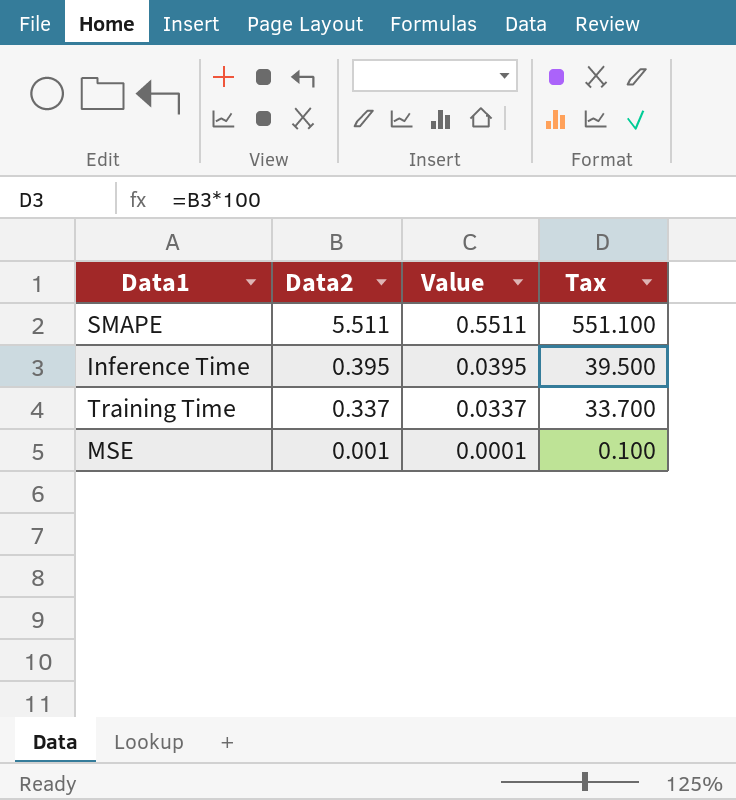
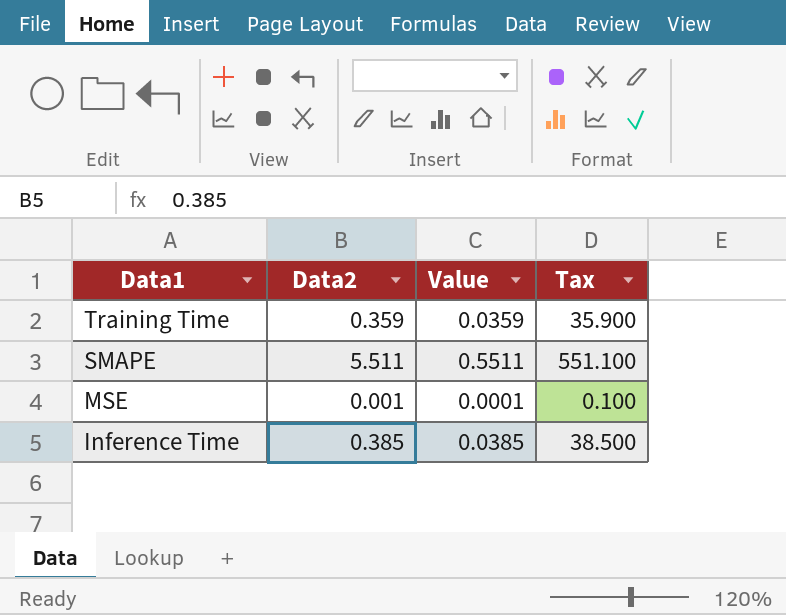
row order: Data2 descending -> Data1 descending
Training Time | Data2: 0.337 -> 0.359
Training Time | Value: 0.0337 -> 0.0359
Training Time | Tax: 33.700 -> 35.900
Inference Time | Data2: 0.395 -> 0.385
Inference Time | Value: 0.0395 -> 0.0385
Inference Time | Tax: 39.500 -> 38.500

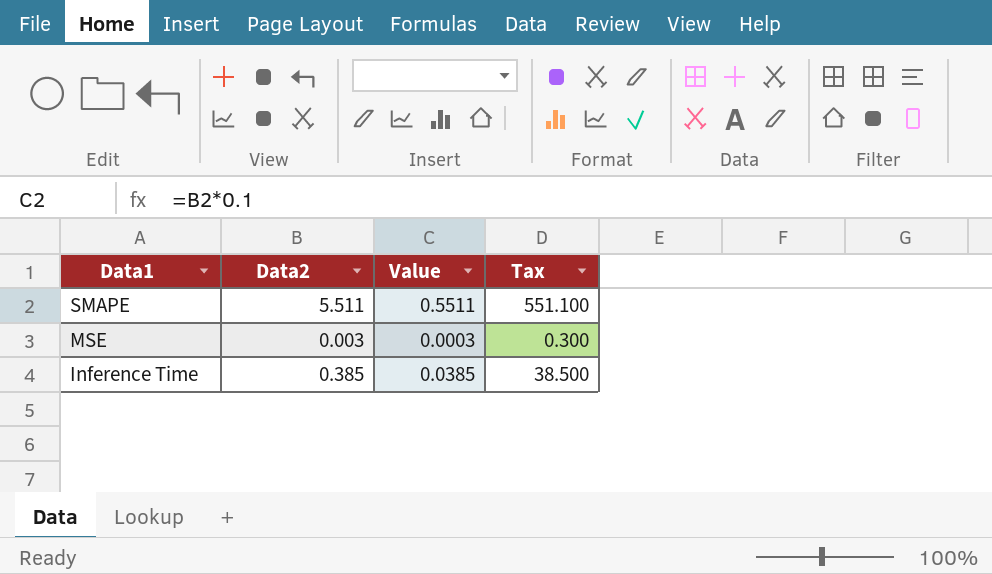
row Training Time: 0.359 | 0.0359 | 35.900 -> none
MSE | Data2: 0.001 -> 0.003
MSE | Value: 0.0001 -> 0.0003
MSE | Tax: 0.100 -> 0.300

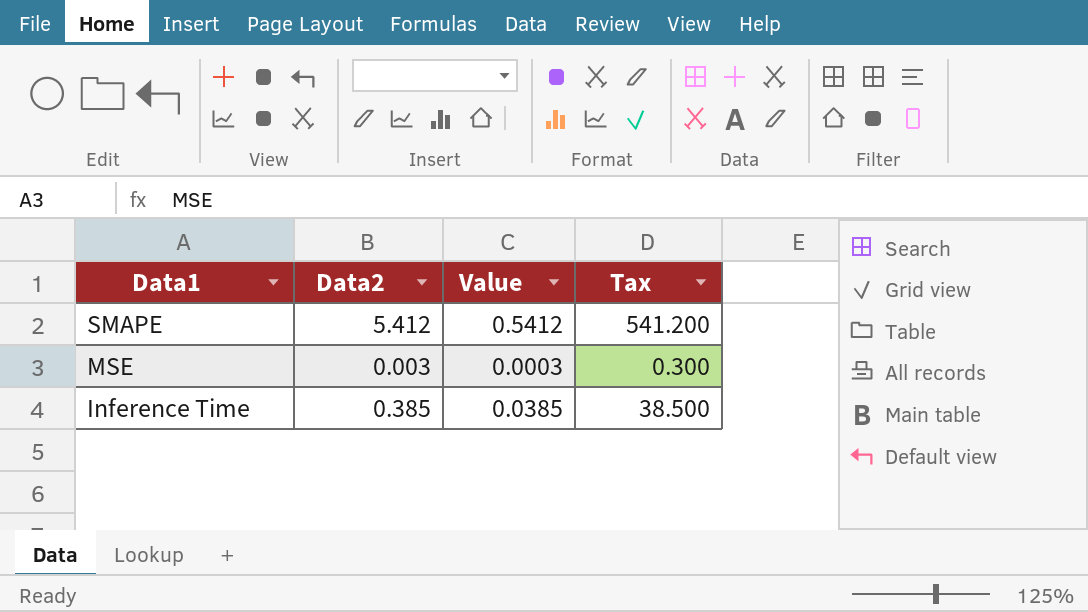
SMAPE | Data2: 5.511 -> 5.412
SMAPE | Value: 0.5511 -> 0.5412
SMAPE | Tax: 551.100 -> 541.200

